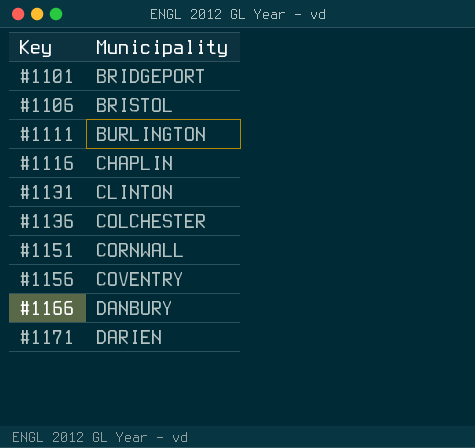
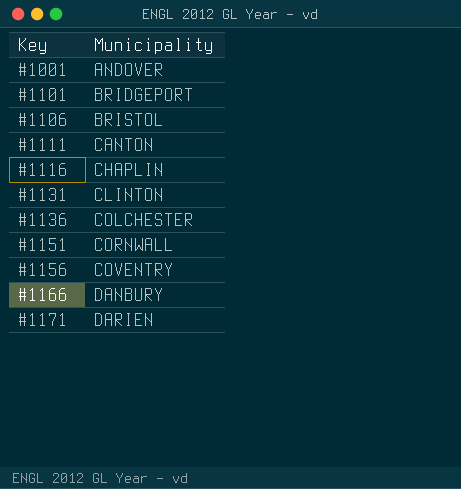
row #1001: none -> ANDOVER
#1111 | Municipality: BURLINGTON -> CANTON

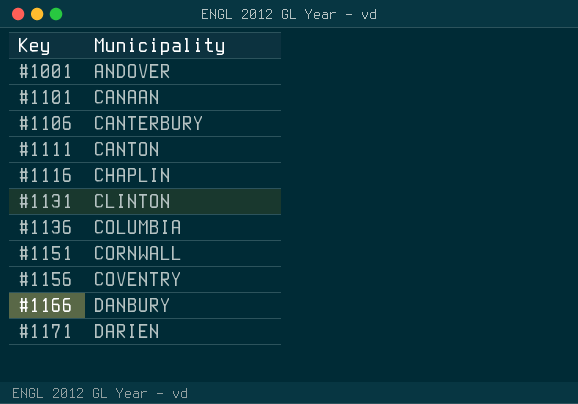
#1101 | Municipality: BRIDGEPORT -> CANAAN
#1106 | Municipality: BRISTOL -> CANTERBURY
#1136 | Municipality: COLCHESTER -> COLUMBIA

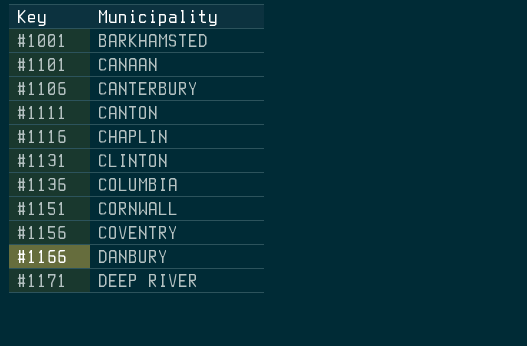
#1001 | Municipality: ANDOVER -> BARKHAMSTED
#1171 | Municipality: DARIEN -> DEEP RIVER

